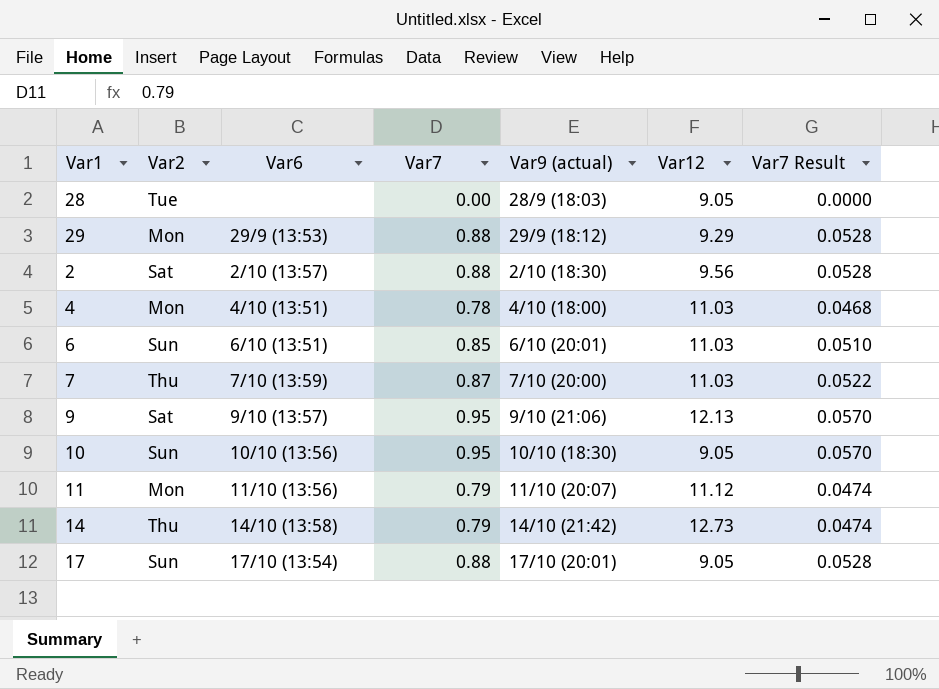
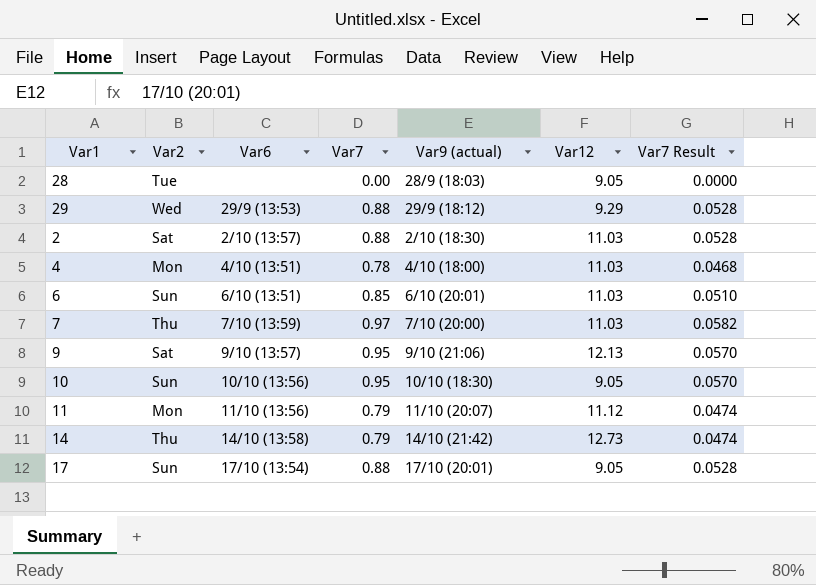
29 | Var2: Mon -> Wed
2 | Var12: 9.56 -> 11.03
7 | Var7: 0.87 -> 0.97
7 | Var7 Result: 0.0522 -> 0.0582

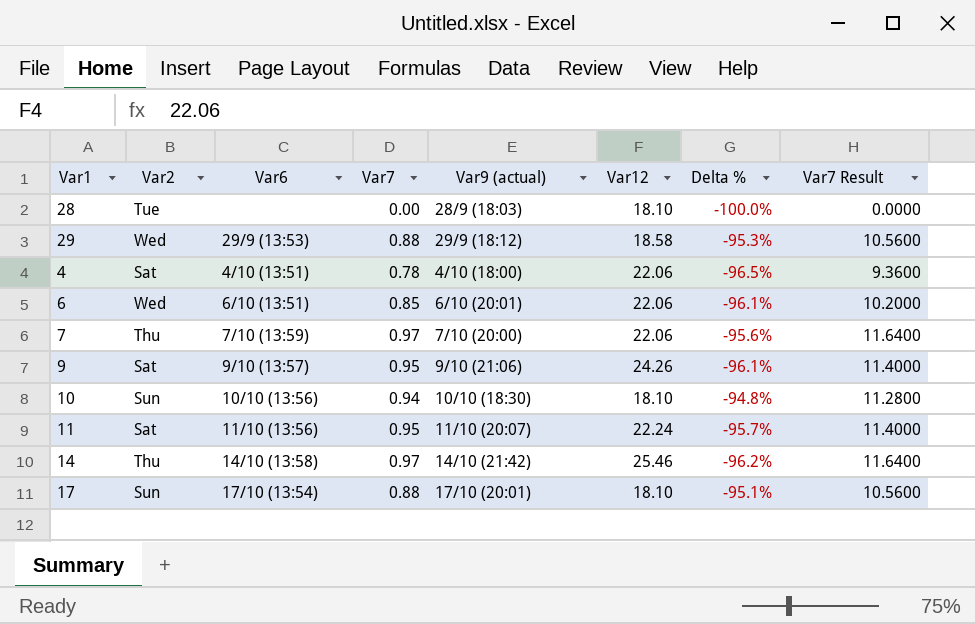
column Delta % | formula: none -> ([Var7] - [Var12]) / [Var12]
column Var7 Result | formula: [Var7] * 0.06 -> [Var7] * 12
row 2: Sat | 2/10 (13:57) | 0.88 | 2/10 (18:30) | 11.03 | 0.0528 -> none
28 | Var12: 9.05 -> 18.10
29 | Var12: 9.29 -> 18.58
4 | Var2: Mon -> Sat
4 | Var12: 11.03 -> 22.06
6 | Var2: Sun -> Wed
6 | Var12: 11.03 -> 22.06
7 | Var12: 11.03 -> 22.06
9 | Var12: 12.13 -> 24.26
10 | Var7: 0.95 -> 0.94
10 | Var12: 9.05 -> 18.10
11 | Var2: Mon -> Sat
11 | Var7: 0.79 -> 0.95
11 | Var12: 11.12 -> 22.24
14 | Var7: 0.79 -> 0.97
14 | Var12: 12.73 -> 25.46
17 | Var12: 9.05 -> 18.10

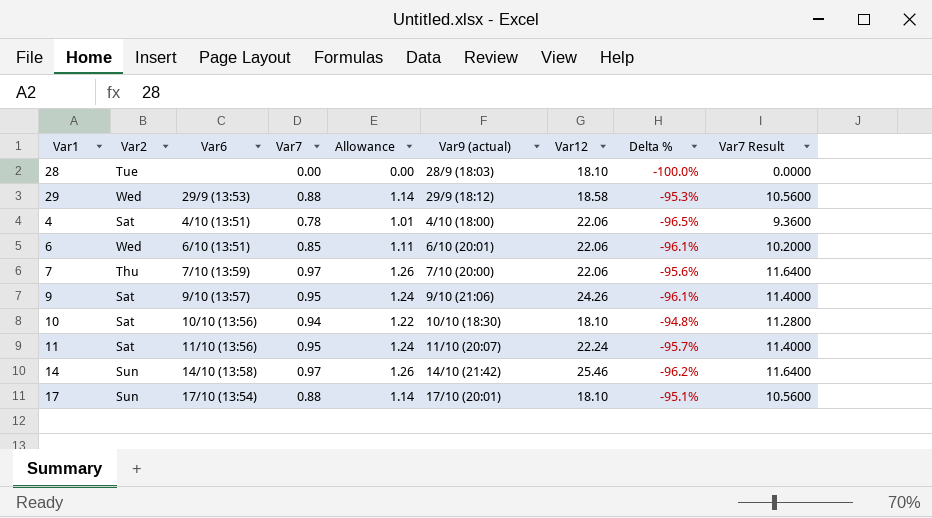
column Allowance | formula: none -> [Var7] * 1.3
10 | Var2: Sun -> Sat
14 | Var2: Thu -> Sun

